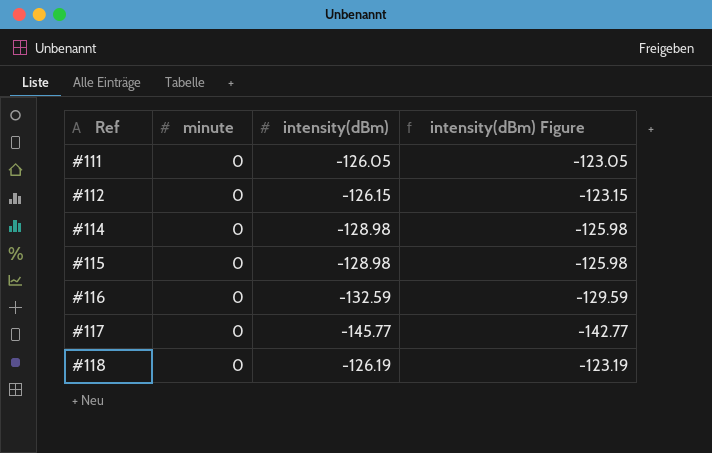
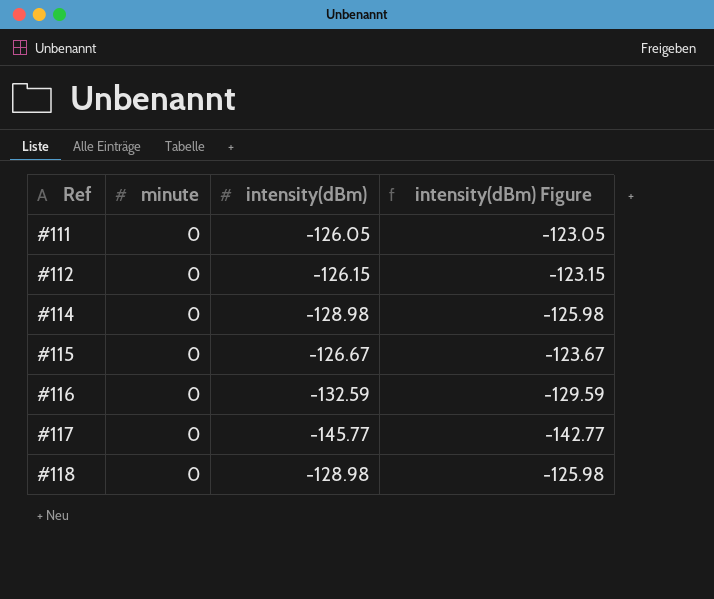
#115 | intensity(dBm): -128.98 -> -126.67
#115 | intensity(dBm) Figure: -125.98 -> -123.67
#118 | intensity(dBm): -126.19 -> -128.98
#118 | intensity(dBm) Figure: -123.19 -> -125.98

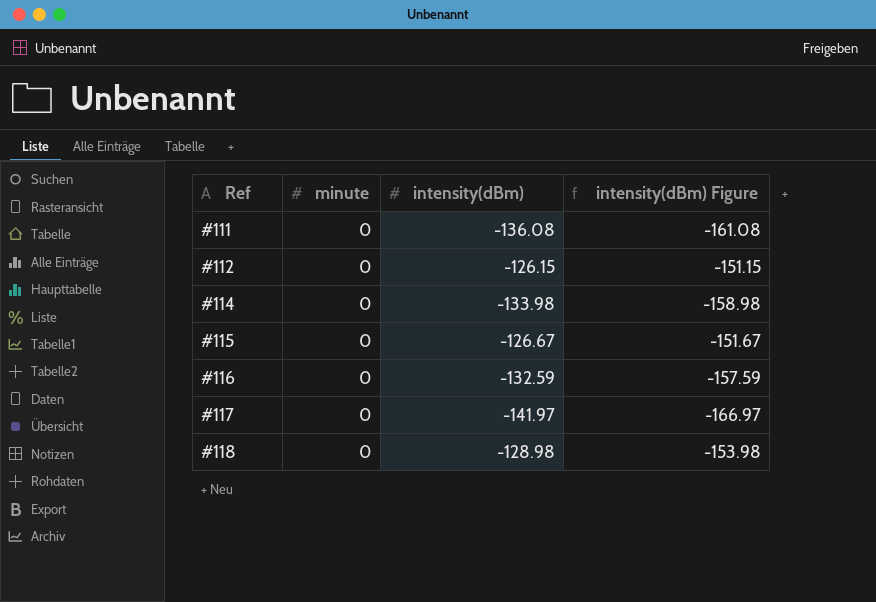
column intensity(dBm) Figure | formula: [intensity(dBm)] + 3 -> [intensity(dBm)] - 25
#111 | intensity(dBm): -126.05 -> -136.08
#114 | intensity(dBm): -128.98 -> -133.98
#117 | intensity(dBm): -145.77 -> -141.97

